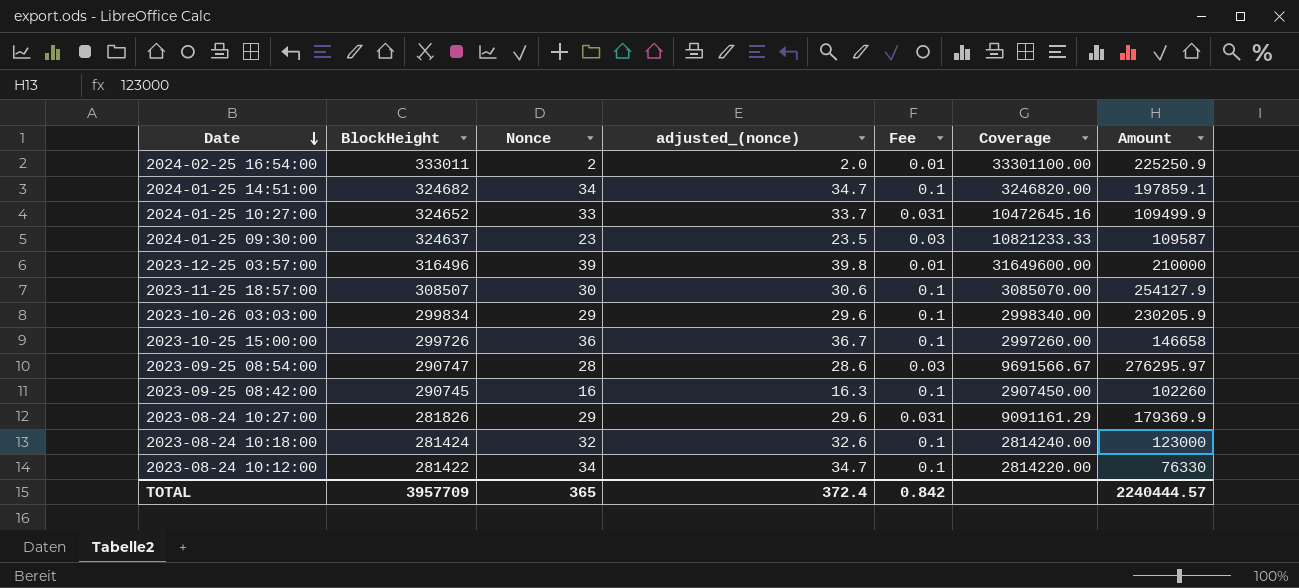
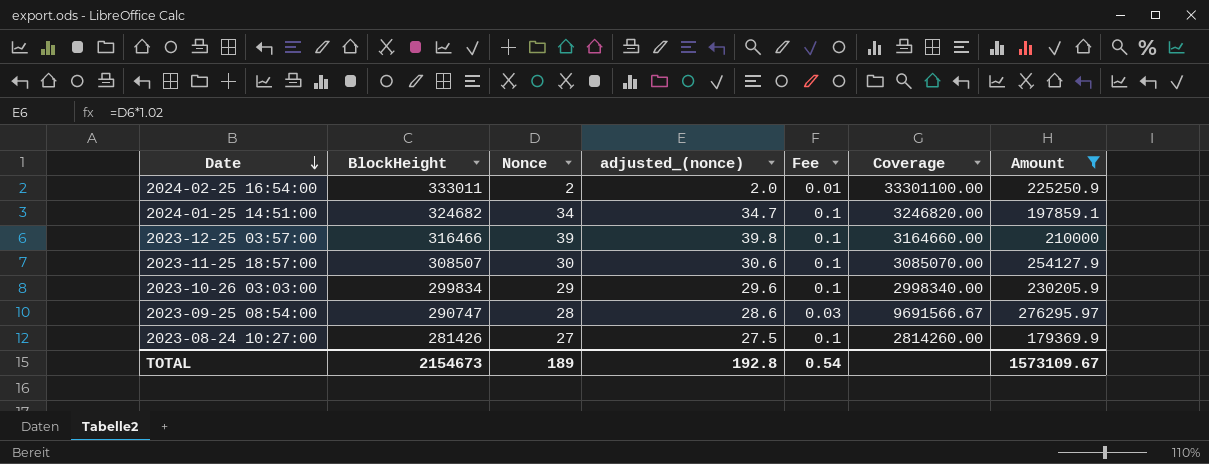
filter: none -> Amount >= 179369.9
2023-12-25 03:57:00 | BlockHeight: 316496 -> 316466
2023-12-25 03:57:00 | Fee: 0.01 -> 0.1
2023-12-25 03:57:00 | Coverage: 31649600.00 -> 3164660.00
2023-08-24 10:27:00 | BlockHeight: 281826 -> 281426
2023-08-24 10:27:00 | Nonce: 29 -> 27
2023-08-24 10:27:00 | adjusted_(nonce): 29.6 -> 27.5
2023-08-24 10:27:00 | Fee: 0.031 -> 0.1
2023-08-24 10:27:00 | Coverage: 9091161.29 -> 2814260.00
TOTAL | BlockHeight: 3957709 -> 2154673
TOTAL | Nonce: 365 -> 189
TOTAL | adjusted_(nonce): 372.4 -> 192.8
TOTAL | Fee: 0.842 -> 0.54
TOTAL | Amount: 2240444.57 -> 1573109.67

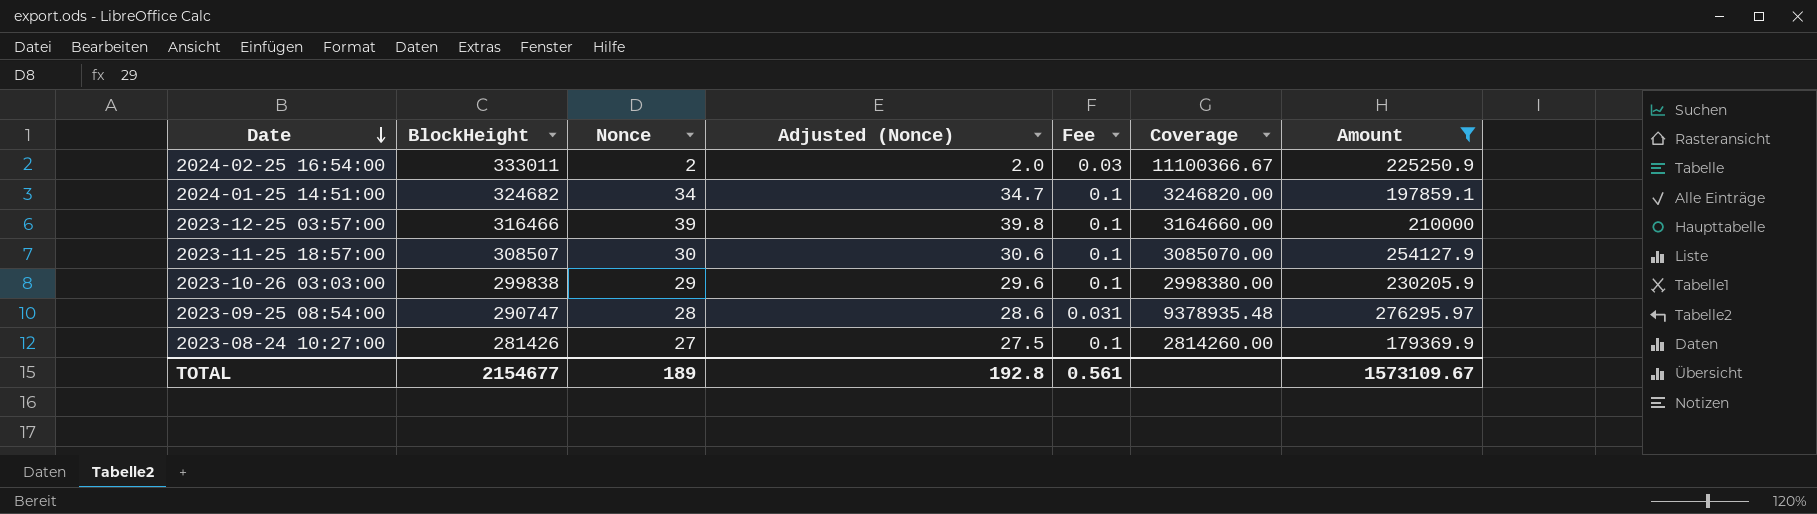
column name: adjusted_(nonce) -> Adjusted (Nonce)
2024-02-25 16:54:00 | Fee: 0.01 -> 0.03
2024-02-25 16:54:00 | Coverage: 33301100.00 -> 11100366.67
2023-10-26 03:03:00 | BlockHeight: 299834 -> 299838
2023-10-26 03:03:00 | Coverage: 2998340.00 -> 2998380.00
2023-09-25 08:54:00 | Fee: 0.03 -> 0.031
2023-09-25 08:54:00 | Coverage: 9691566.67 -> 9378935.48
TOTAL | BlockHeight: 2154673 -> 2154677
TOTAL | Fee: 0.54 -> 0.561

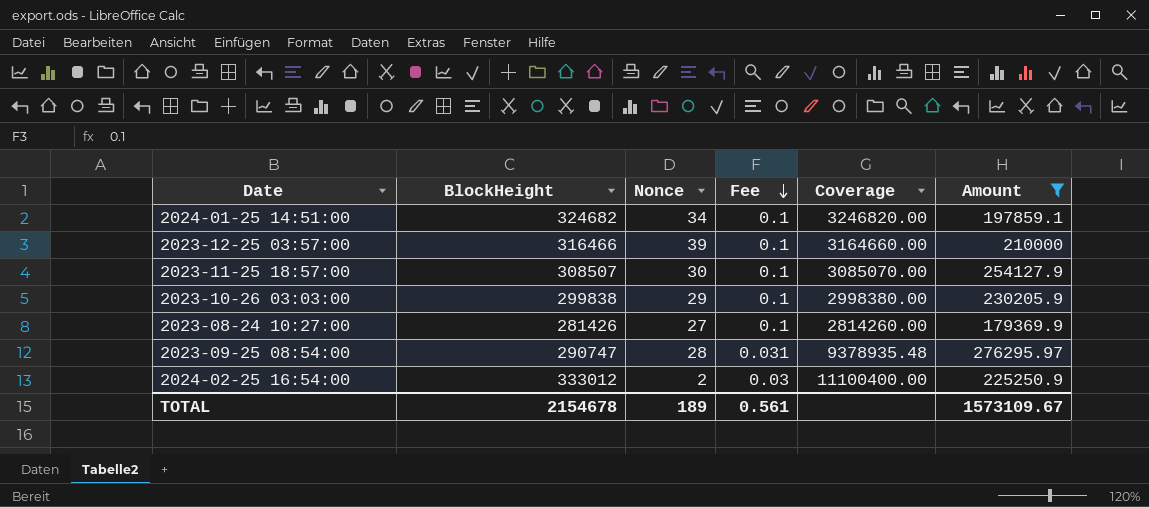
row order: Date descending -> Fee descending
column Adjusted (Nonce) | formula: [Nonce] * 1.02 -> none
2024-02-25 16:54:00 | BlockHeight: 333011 -> 333012
2024-02-25 16:54:00 | Coverage: 11100366.67 -> 11100400.00
TOTAL | BlockHeight: 2154677 -> 2154678

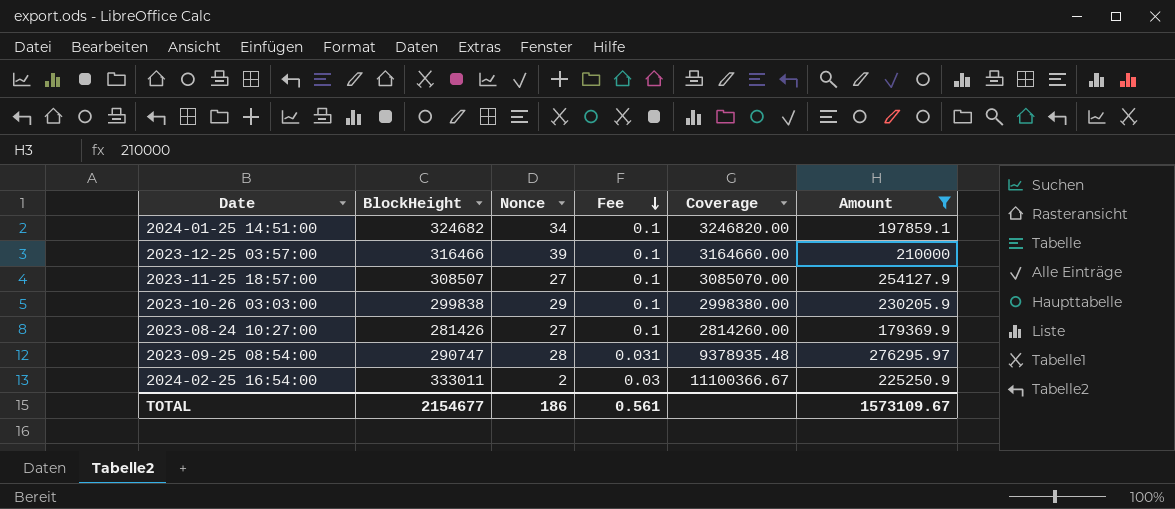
2023-11-25 18:57:00 | Nonce: 30 -> 27
2024-02-25 16:54:00 | BlockHeight: 333012 -> 333011
2024-02-25 16:54:00 | Coverage: 11100400.00 -> 11100366.67
TOTAL | BlockHeight: 2154678 -> 2154677
TOTAL | Nonce: 189 -> 186

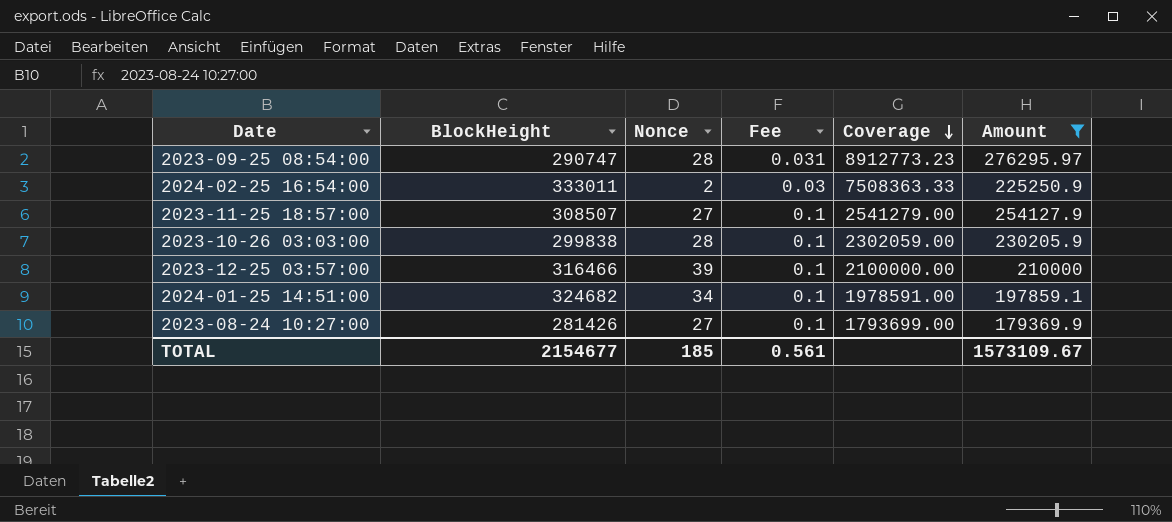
row order: Fee descending -> Coverage descending
column Coverage | formula: [BlockHeight] / [Fee] -> [Amount] / [Fee]
2023-10-26 03:03:00 | Nonce: 29 -> 28
TOTAL | Nonce: 186 -> 185

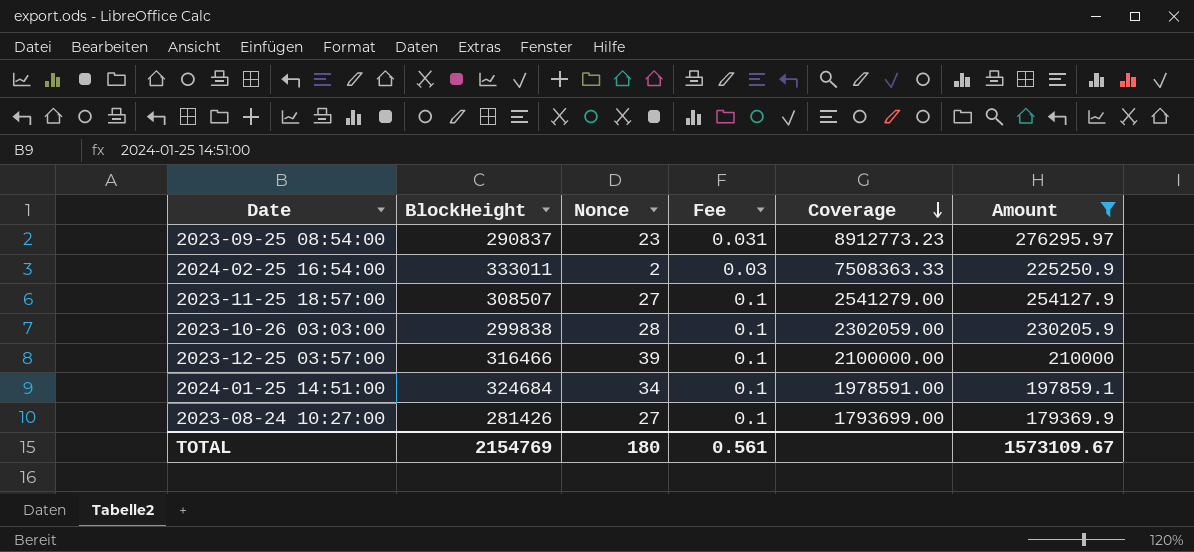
2023-09-25 08:54:00 | BlockHeight: 290747 -> 290837
2023-09-25 08:54:00 | Nonce: 28 -> 23
2024-01-25 14:51:00 | BlockHeight: 324682 -> 324684
TOTAL | BlockHeight: 2154677 -> 2154769
TOTAL | Nonce: 185 -> 180

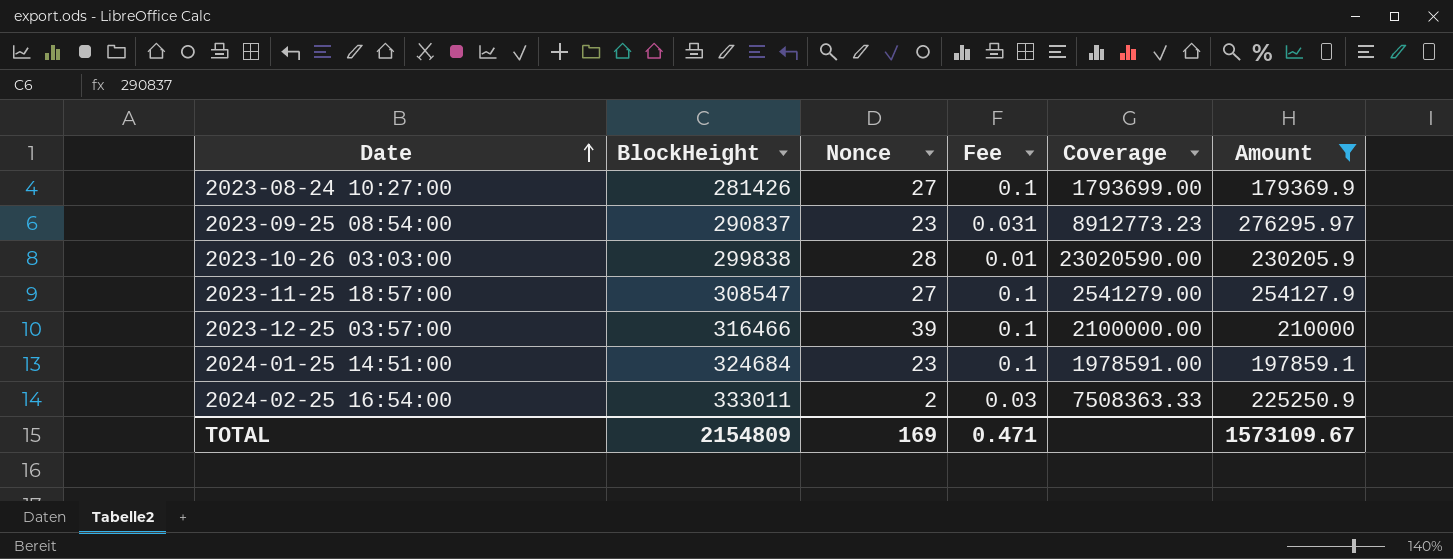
row order: Coverage descending -> Date ascending
2023-10-26 03:03:00 | Fee: 0.1 -> 0.01
2023-10-26 03:03:00 | Coverage: 2302059.00 -> 23020590.00
2023-11-25 18:57:00 | BlockHeight: 308507 -> 308547
2024-01-25 14:51:00 | Nonce: 34 -> 23
TOTAL | BlockHeight: 2154769 -> 2154809
TOTAL | Nonce: 180 -> 169
TOTAL | Fee: 0.561 -> 0.471

